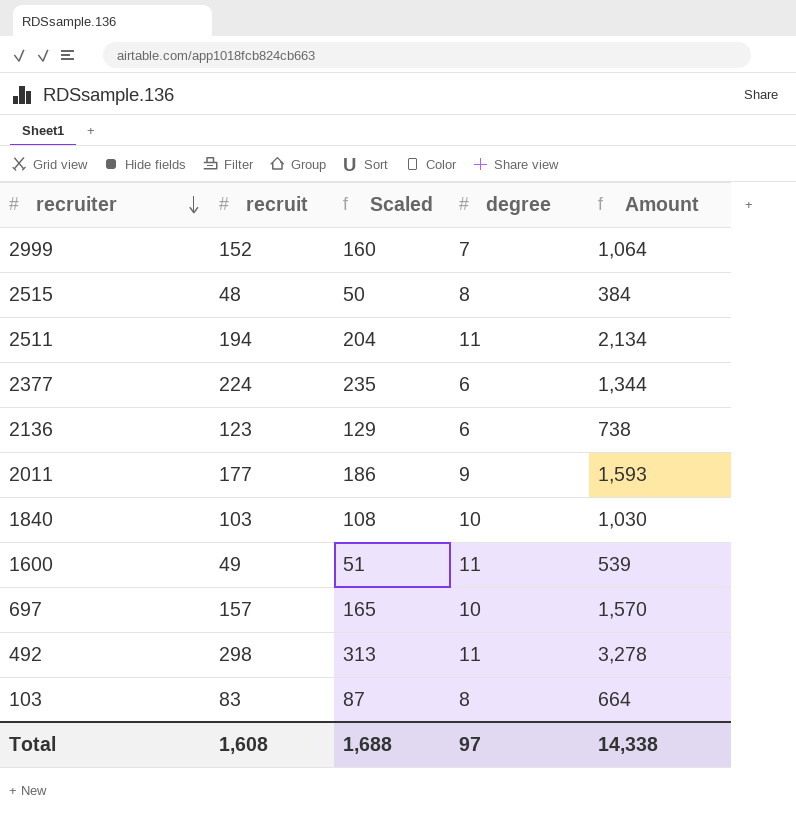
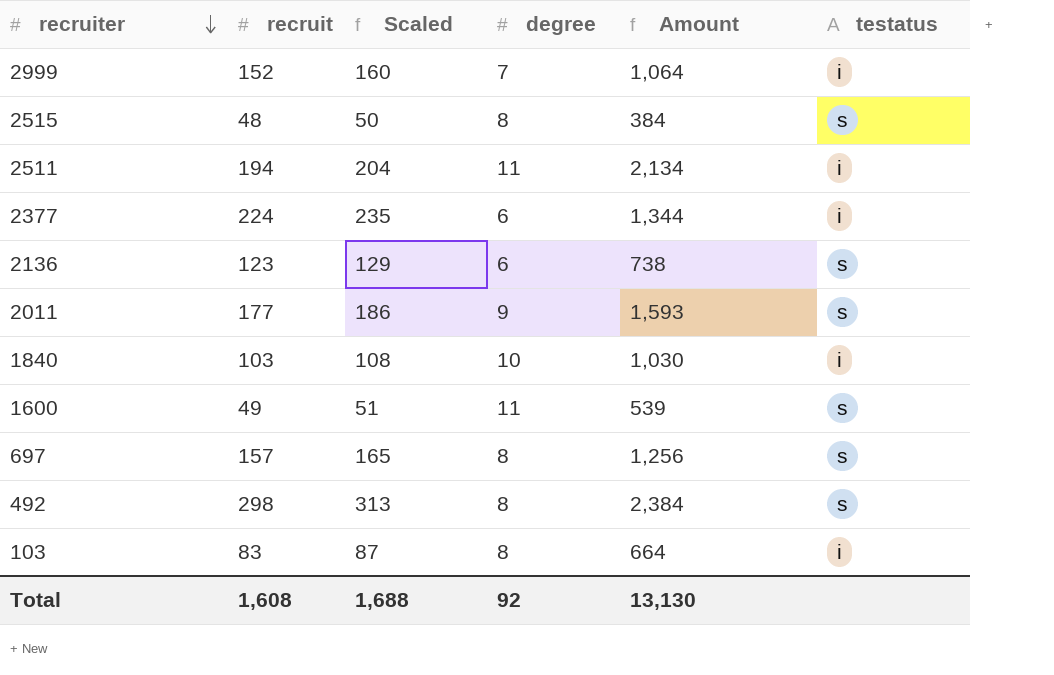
column testatus | position: none -> 6
697 | degree: 10 -> 8
697 | Amount: 1,570 -> 1,256
492 | degree: 11 -> 8
492 | Amount: 3,278 -> 2,384
Total | degree: 97 -> 92
Total | Amount: 14,338 -> 13,130

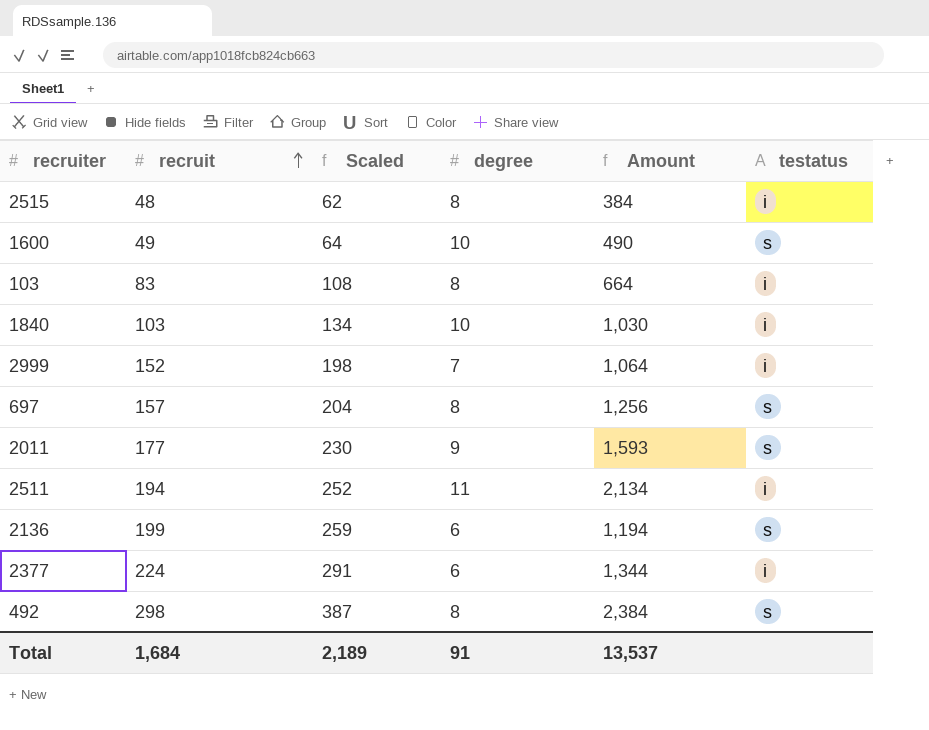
row order: recruiter descending -> recruit ascending
column Scaled | formula: [recruit] * 1.05 -> [recruit] * 1.3
2515 | testatus: s -> i
1600 | degree: 11 -> 10
1600 | Amount: 539 -> 490
2136 | recruit: 123 -> 199
2136 | Amount: 738 -> 1,194
Total | recruit: 1,608 -> 1,684
Total | Scaled: 1,688 -> 2,189
Total | degree: 92 -> 91
Total | Amount: 13,130 -> 13,537

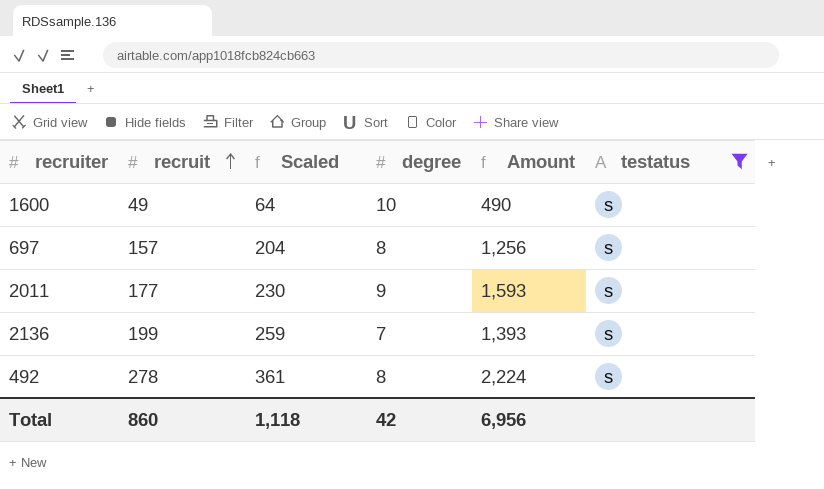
filter: none -> testatus = s
2136 | degree: 6 -> 7
2136 | Amount: 1,194 -> 1,393
492 | recruit: 298 -> 278
492 | Scaled: 387 -> 361
492 | Amount: 2,384 -> 2,224
Total | recruit: 1,684 -> 860
Total | Scaled: 2,189 -> 1,118
Total | degree: 91 -> 42
Total | Amount: 13,537 -> 6,956

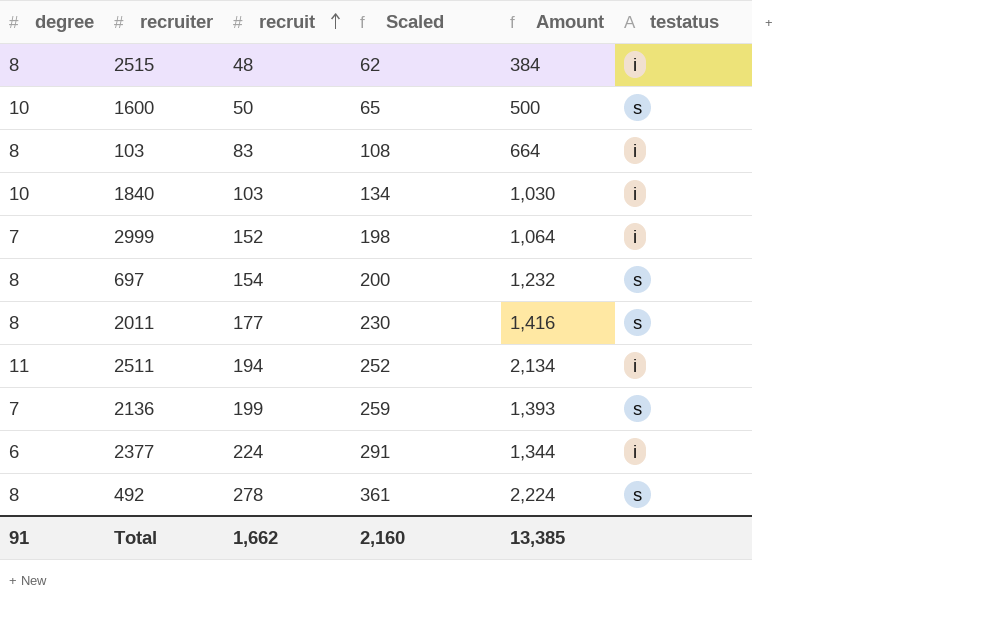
filter: testatus = s -> none
column degree | position: 4 -> 1
1600 | recruit: 49 -> 50
1600 | Scaled: 64 -> 65
1600 | Amount: 490 -> 500
697 | recruit: 157 -> 154
697 | Scaled: 204 -> 200
697 | Amount: 1,256 -> 1,232
2011 | degree: 9 -> 8
2011 | Amount: 1,593 -> 1,416
Total | degree: 42 -> 91
Total | recruit: 860 -> 1,662
Total | Scaled: 1,118 -> 2,160
Total | Amount: 6,956 -> 13,385

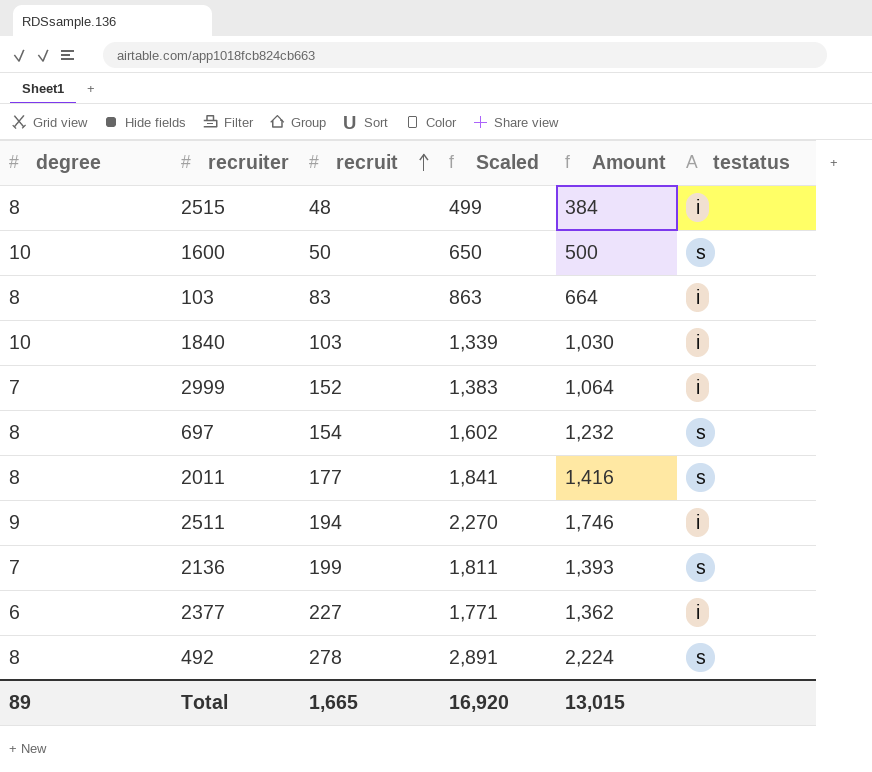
column Scaled | formula: [recruit] * 1.3 -> [Amount] * 1.3
2511 | degree: 11 -> 9
2511 | Amount: 2,134 -> 1,746
2377 | recruit: 224 -> 227
2377 | Amount: 1,344 -> 1,362
Total | degree: 91 -> 89
Total | recruit: 1,662 -> 1,665
Total | Scaled: 2,160 -> 16,920
Total | Amount: 13,385 -> 13,015

